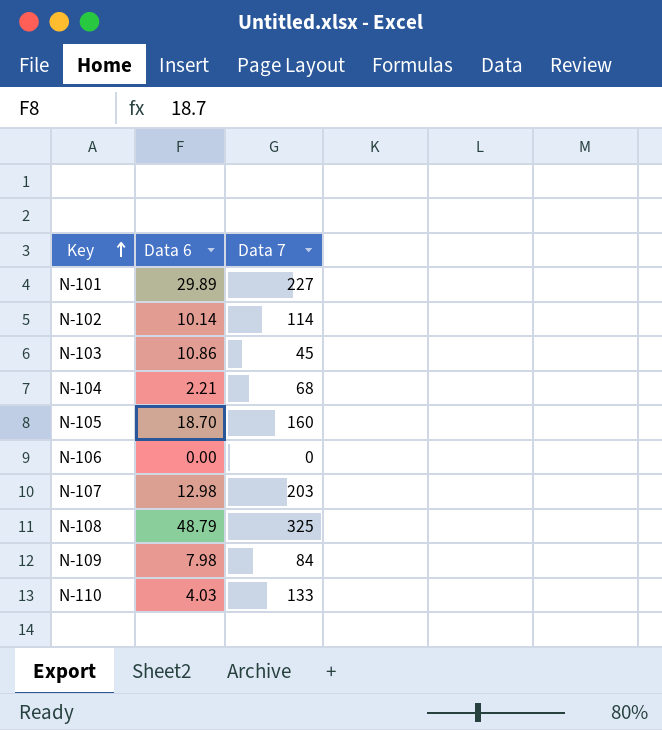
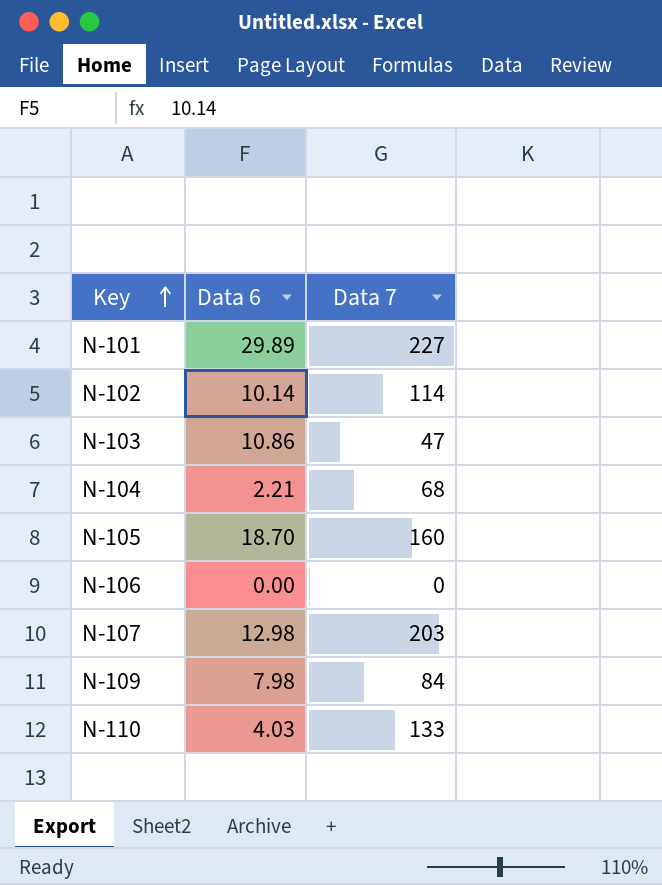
row N-108: 48.79 | 325 -> none
N-103 | Data 7: 45 -> 47

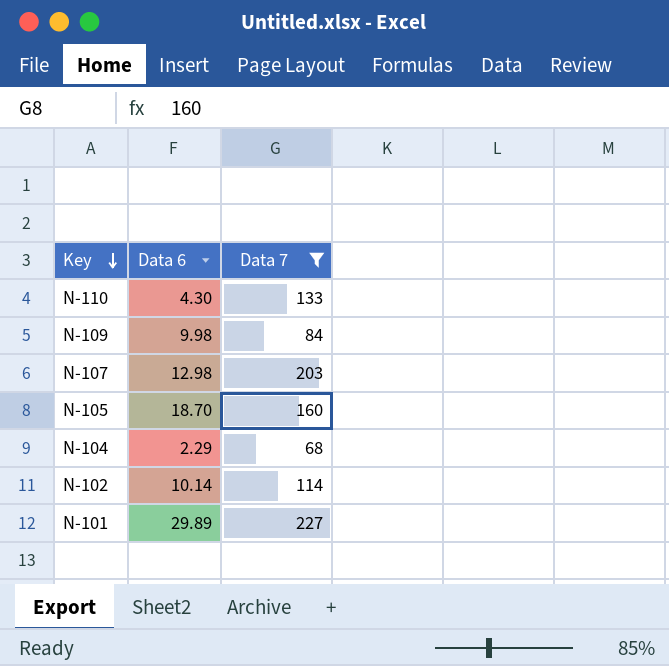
filter: none -> Data 7 >= 68
row order: Key ascending -> Key descending
N-110 | Data 6: 4.03 -> 4.30
N-109 | Data 6: 7.98 -> 9.98
N-104 | Data 6: 2.21 -> 2.29

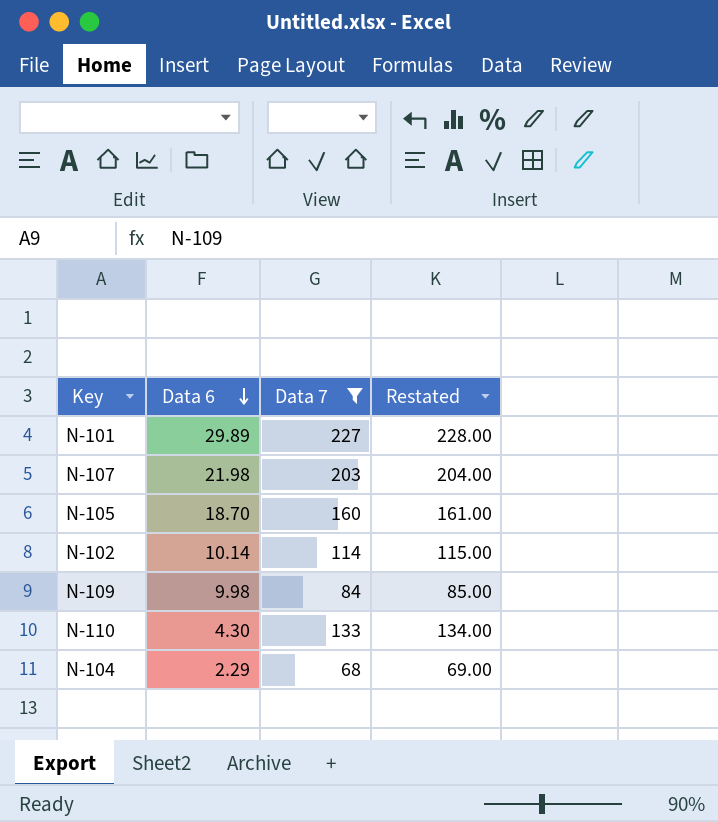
row order: Key descending -> Data 6 descending
column Restated | formula: none -> [Data 7] + 1
N-107 | Data 6: 12.98 -> 21.98

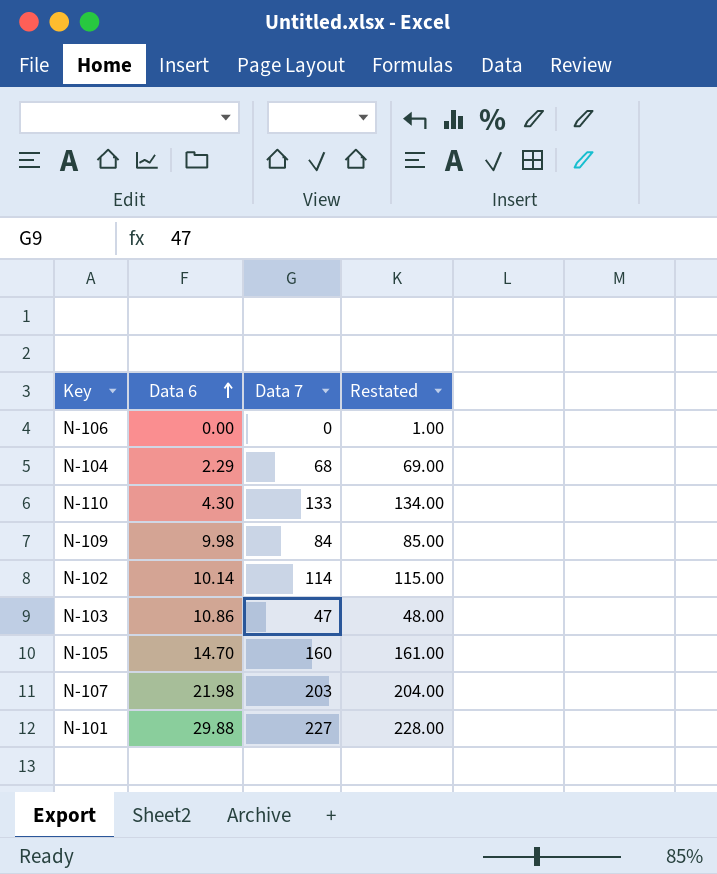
filter: Data 7 >= 68 -> none
row order: Data 6 descending -> Data 6 ascending
N-105 | Data 6: 18.70 -> 14.70
N-101 | Data 6: 29.89 -> 29.88

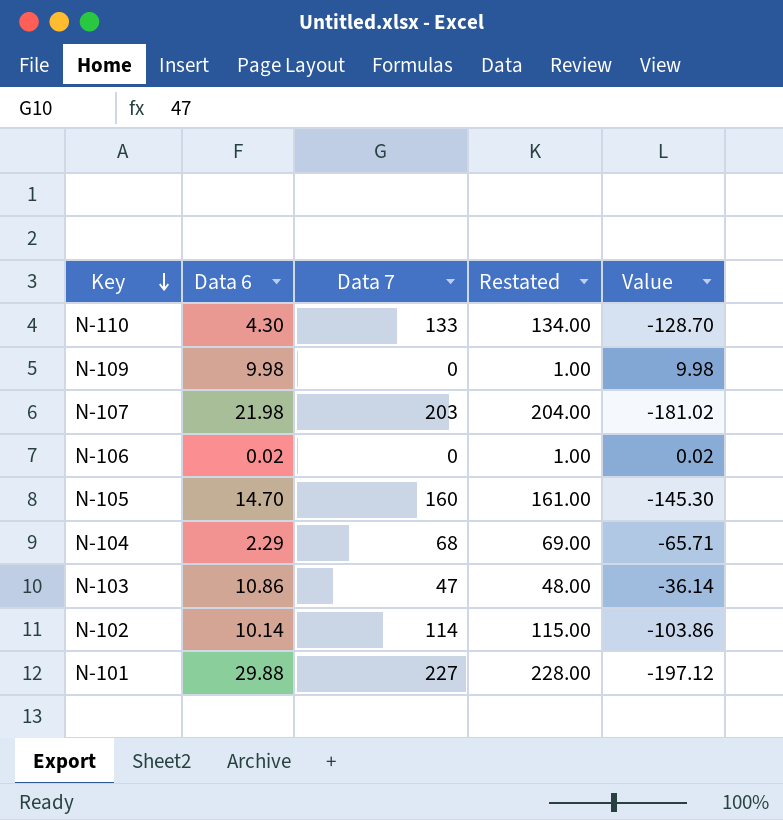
row order: Data 6 ascending -> Key descending
column Value | formula: none -> [Data 6] - [Data 7]
N-109 | Data 7: 84 -> 0
N-109 | Restated: 85.00 -> 1.00
N-106 | Data 6: 0.00 -> 0.02

